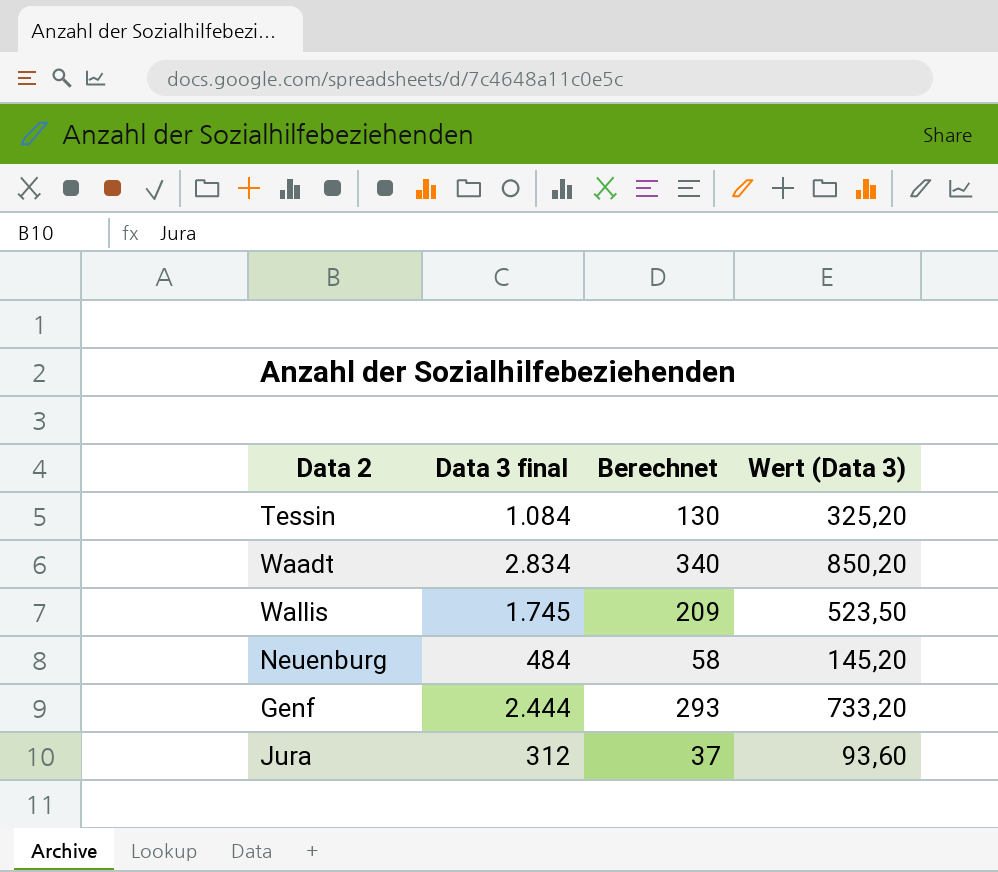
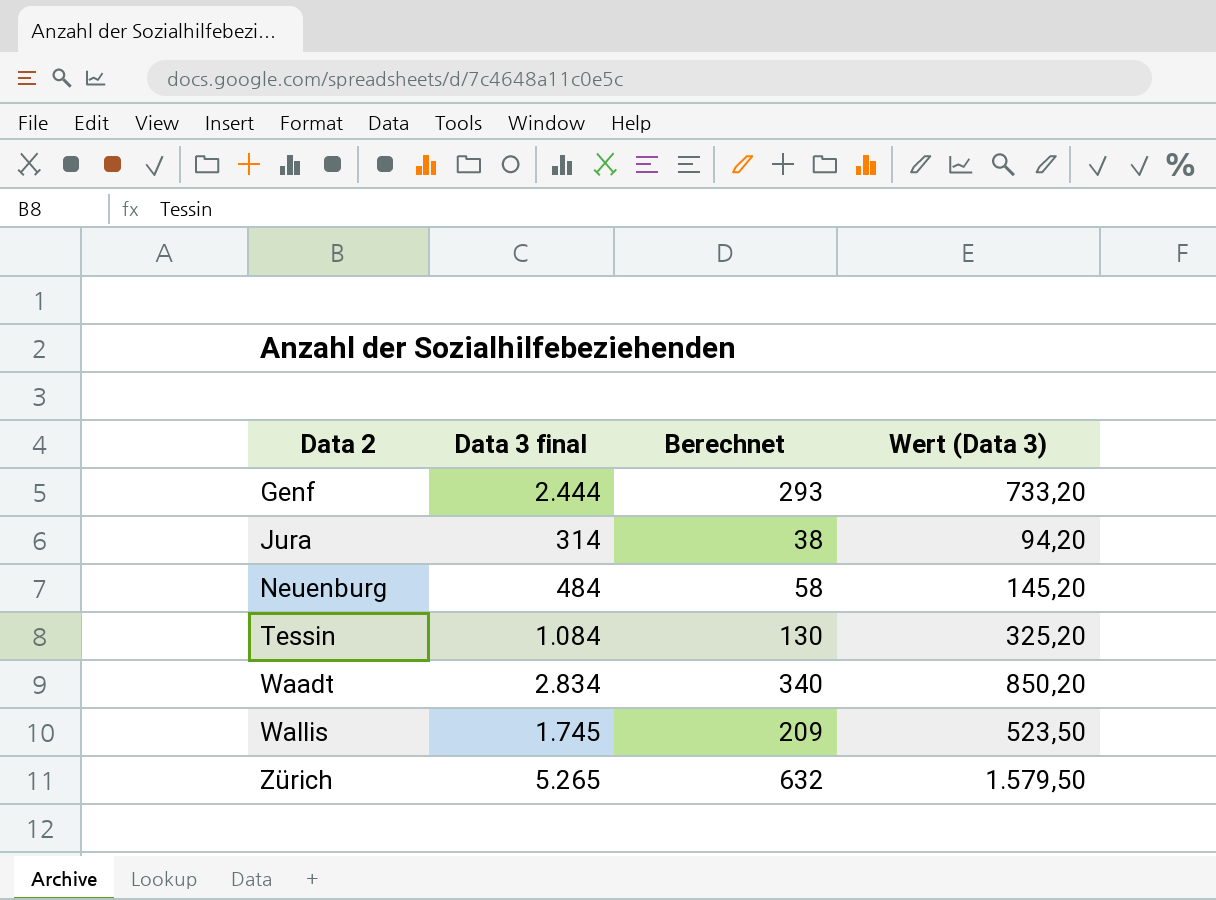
row order: none -> Data 2 ascending
Jura | Data 3 final: 312 -> 314
Jura | Berechnet: 37 -> 38
Jura | Wert (Data 3): 93,60 -> 94,20
row Zürich: none -> 5.265 | 632 | 1.579,50

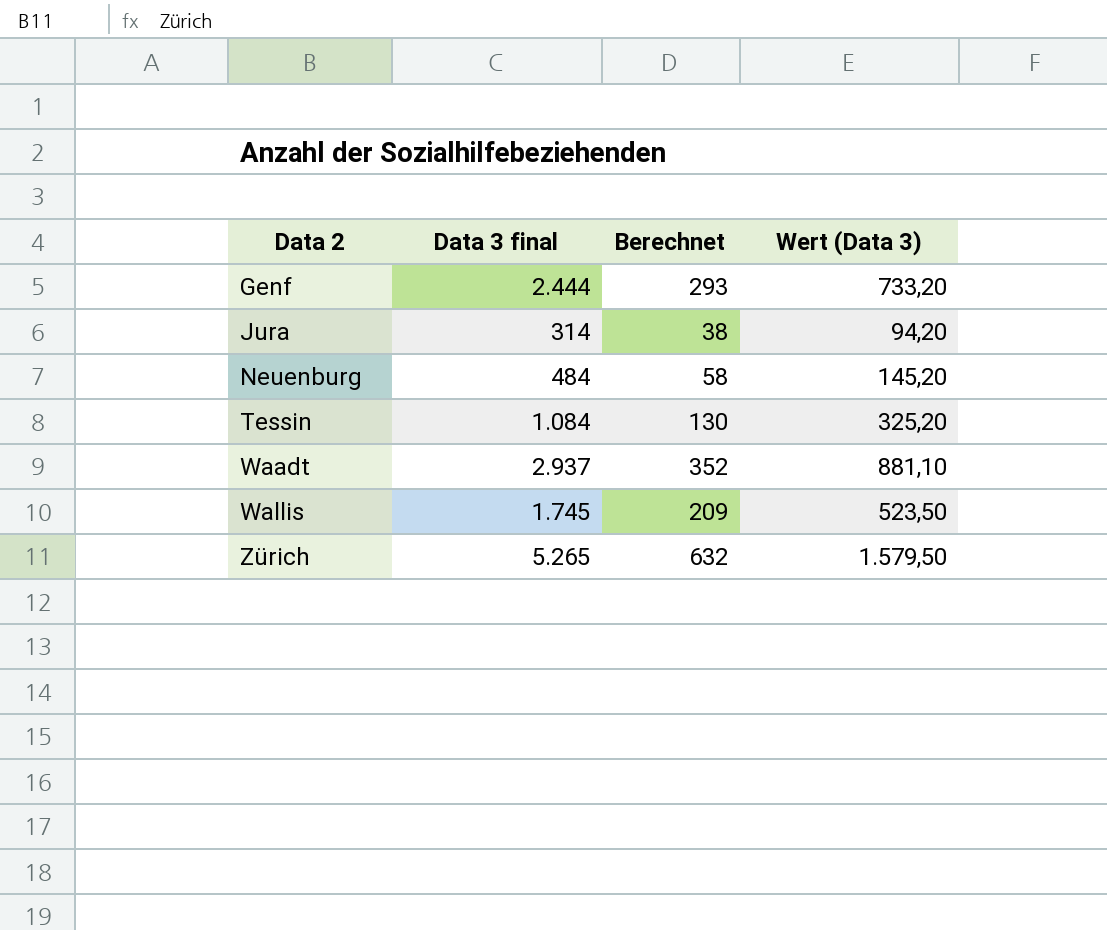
Waadt | Data 3 final: 2.834 -> 2.937
Waadt | Berechnet: 340 -> 352
Waadt | Wert (Data 3): 850,20 -> 881,10

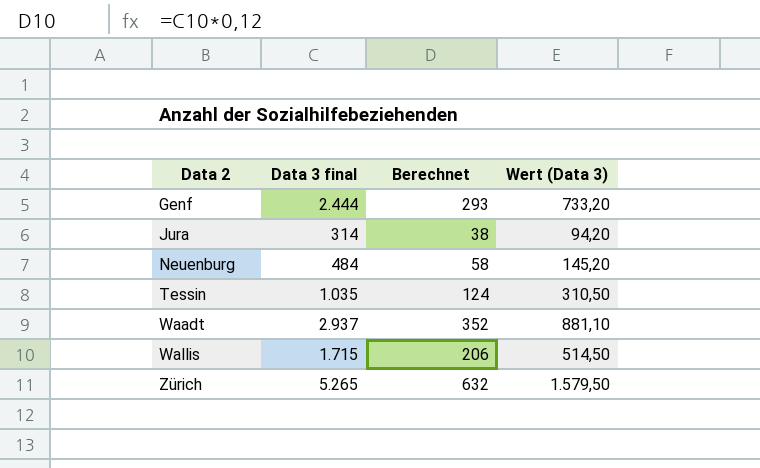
Tessin | Data 3 final: 1.084 -> 1.035
Tessin | Berechnet: 130 -> 124
Tessin | Wert (Data 3): 325,20 -> 310,50
Wallis | Data 3 final: 1.745 -> 1.715
Wallis | Berechnet: 209 -> 206
Wallis | Wert (Data 3): 523,50 -> 514,50

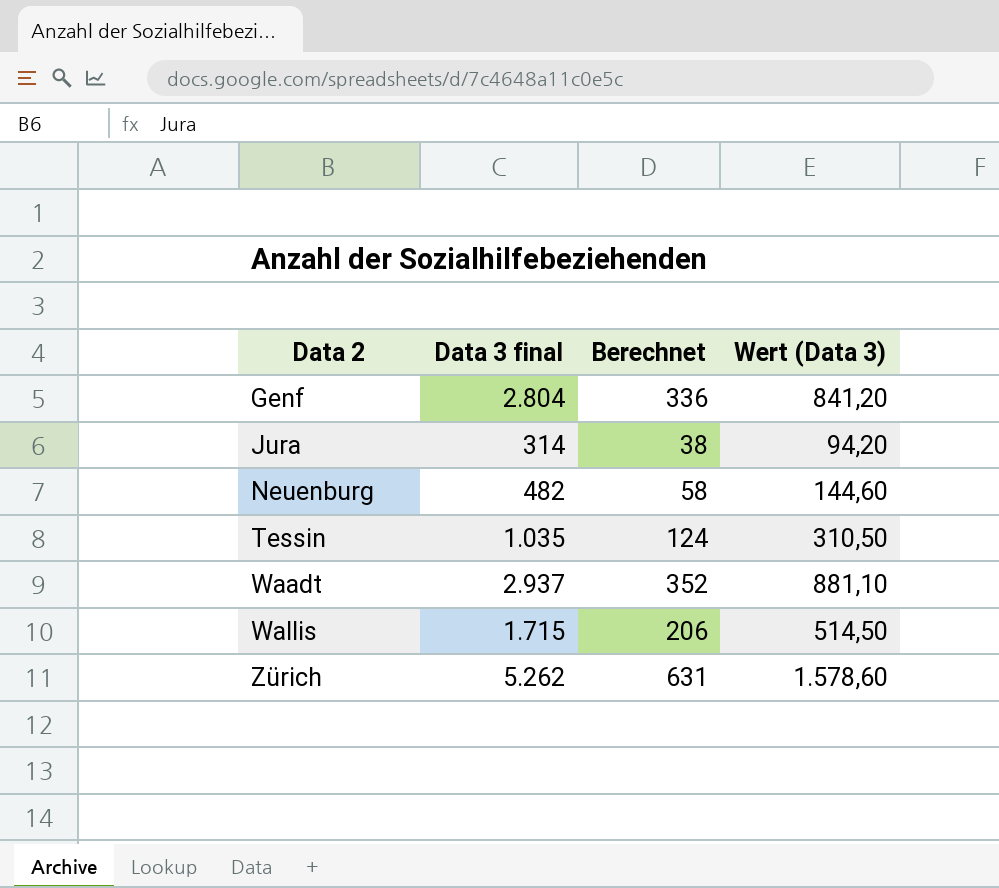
Genf | Data 3 final: 2.444 -> 2.804
Genf | Berechnet: 293 -> 336
Genf | Wert (Data 3): 733,20 -> 841,20
Neuenburg | Data 3 final: 484 -> 482
Neuenburg | Wert (Data 3): 145,20 -> 144,60
Zürich | Data 3 final: 5.265 -> 5.262
Zürich | Berechnet: 632 -> 631
Zürich | Wert (Data 3): 1.579,50 -> 1.578,60

